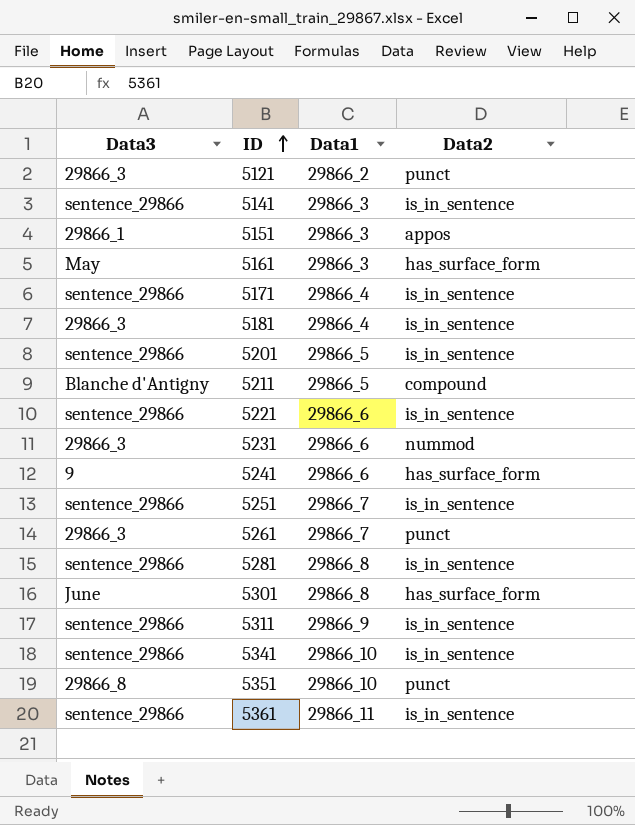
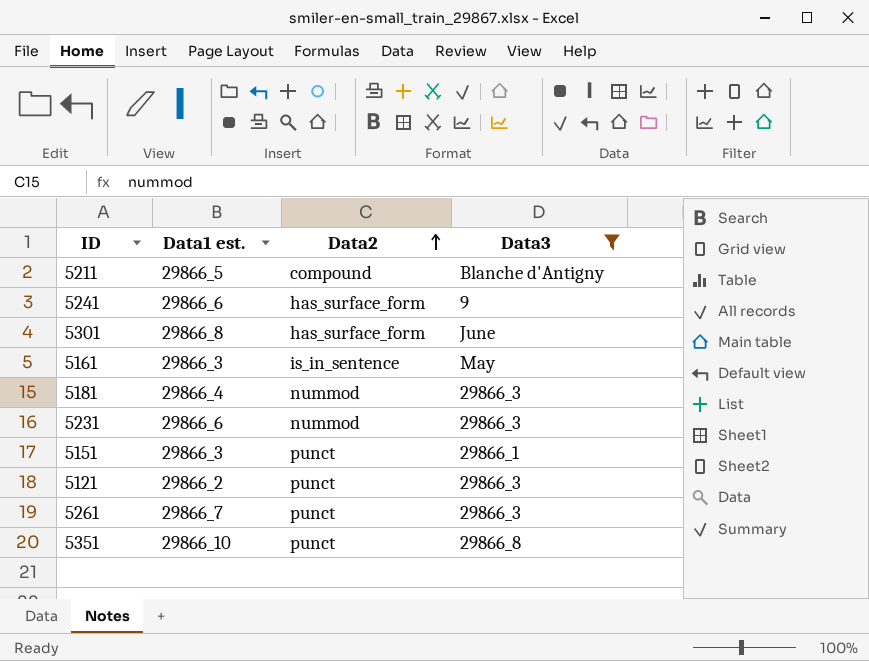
filter: none -> Data3 != sentence_29866
row order: ID ascending -> Data2 ascending
column name: Data1 -> Data1 est.
column Data3 | position: 1 -> 4
5161 | Data2: has_surface_form -> is_in_sentence
5181 | Data2: is_in_sentence -> nummod
5151 | Data2: appos -> punct

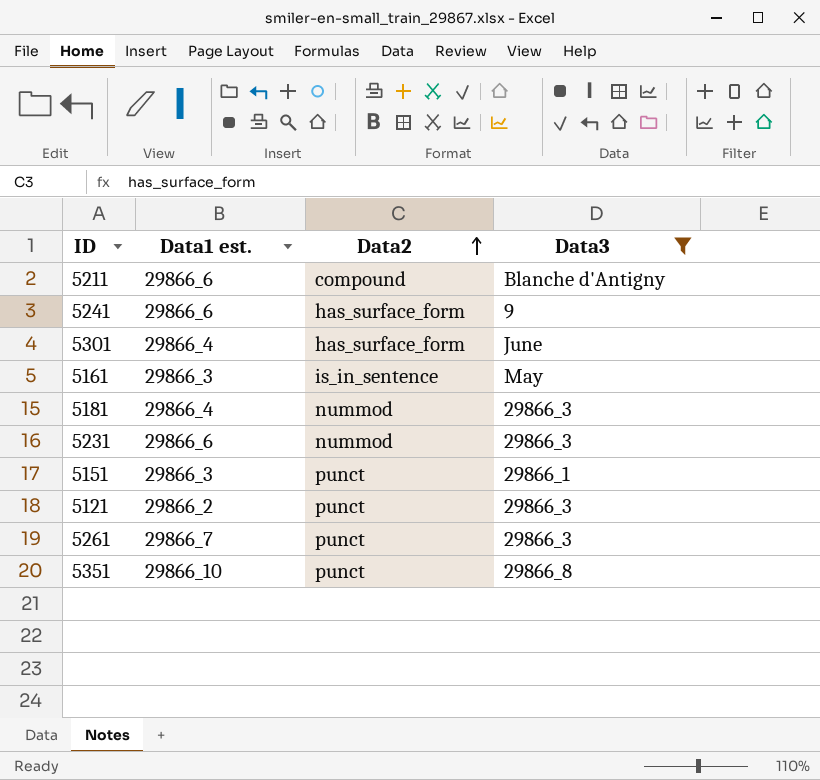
5211 | Data1 est.: 29866_5 -> 29866_6
5301 | Data1 est.: 29866_8 -> 29866_4

